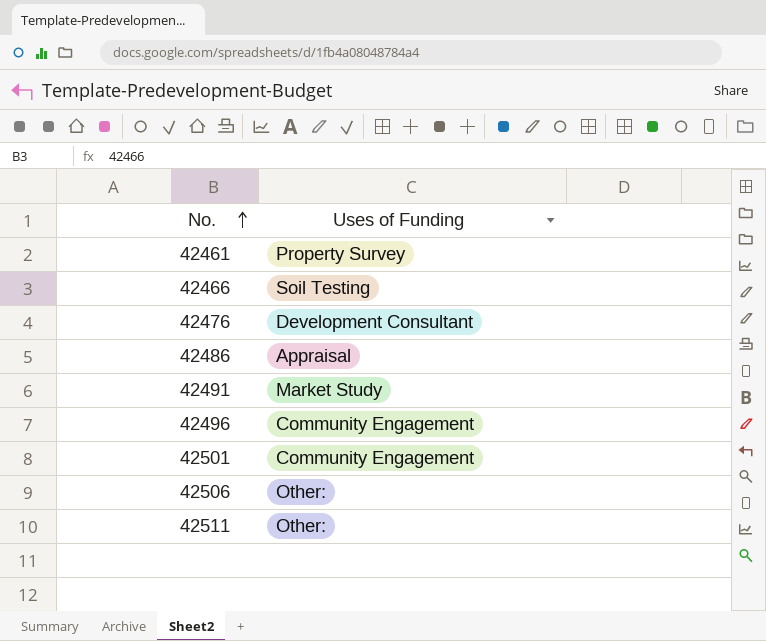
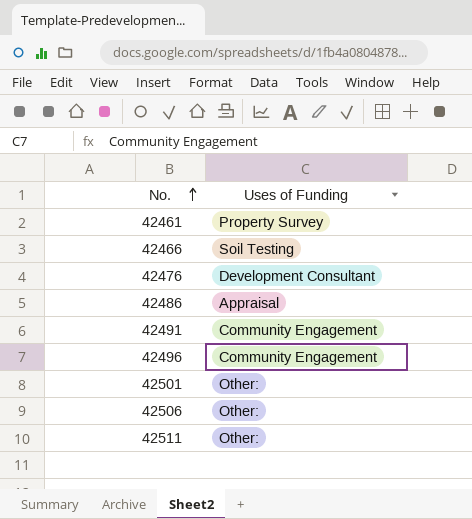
42491 | Uses of Funding: Market Study -> Community Engagement
42501 | Uses of Funding: Community Engagement -> Other:

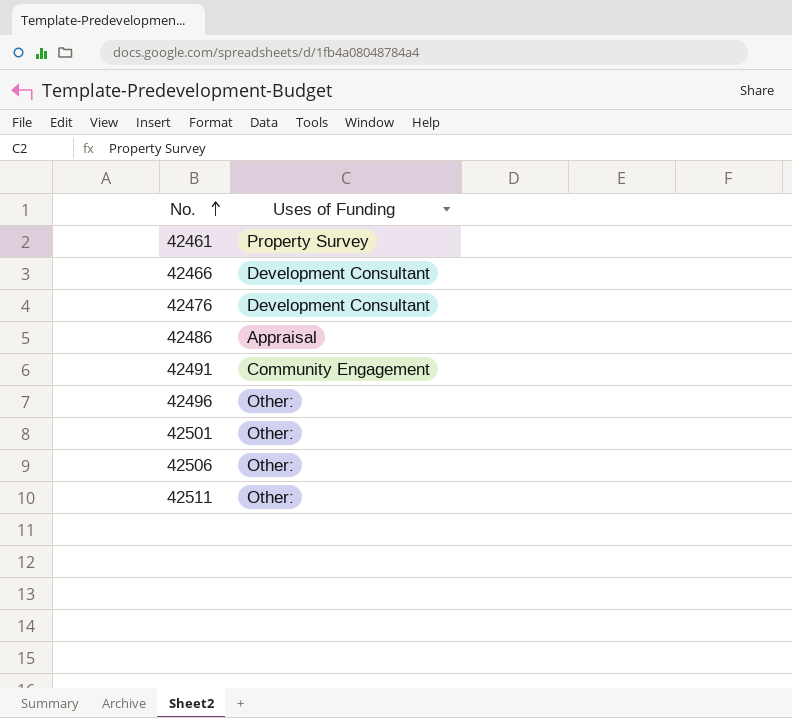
42466 | Uses of Funding: Soil Testing -> Development Consultant
42496 | Uses of Funding: Community Engagement -> Other:

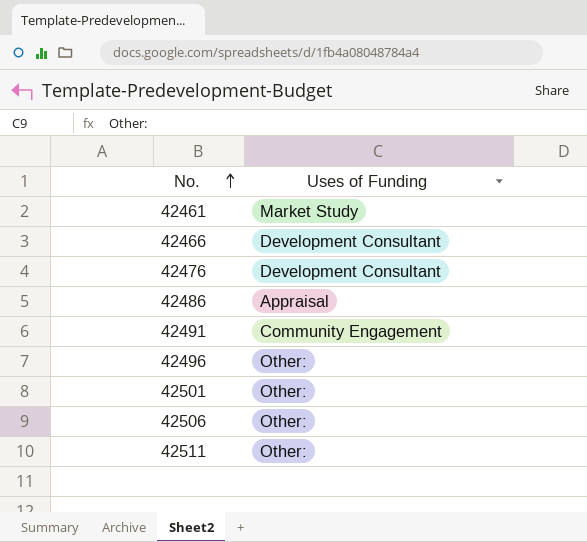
42461 | Uses of Funding: Property Survey -> Market Study

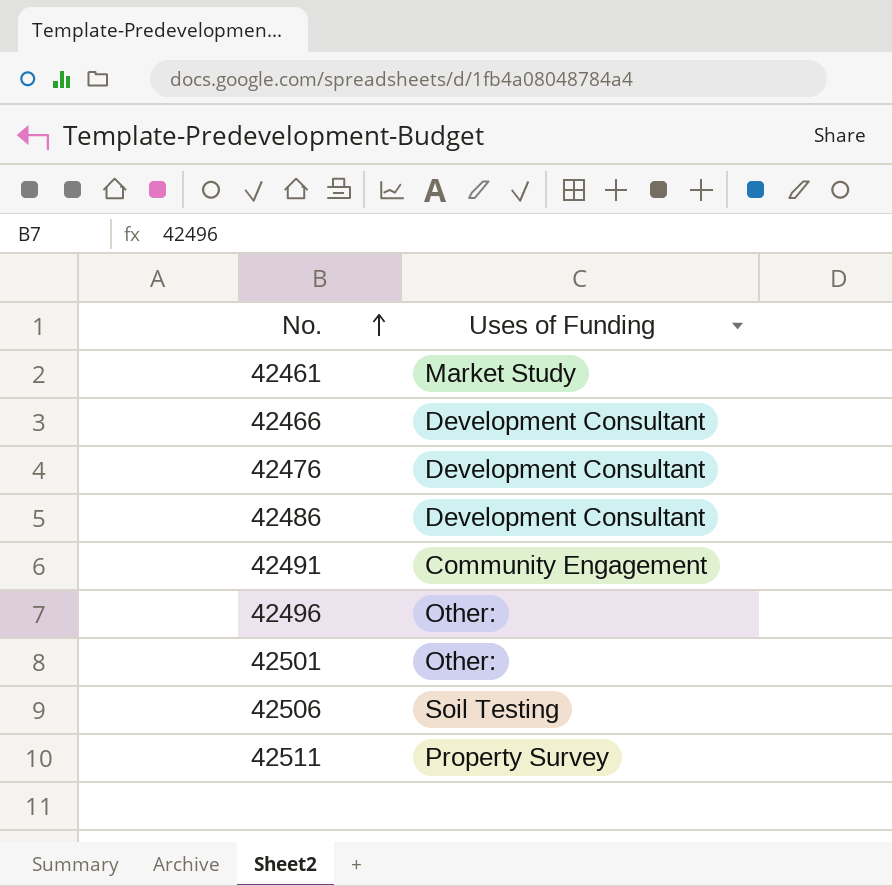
42486 | Uses of Funding: Appraisal -> Development Consultant
42506 | Uses of Funding: Other: -> Soil Testing
42511 | Uses of Funding: Other: -> Property Survey

